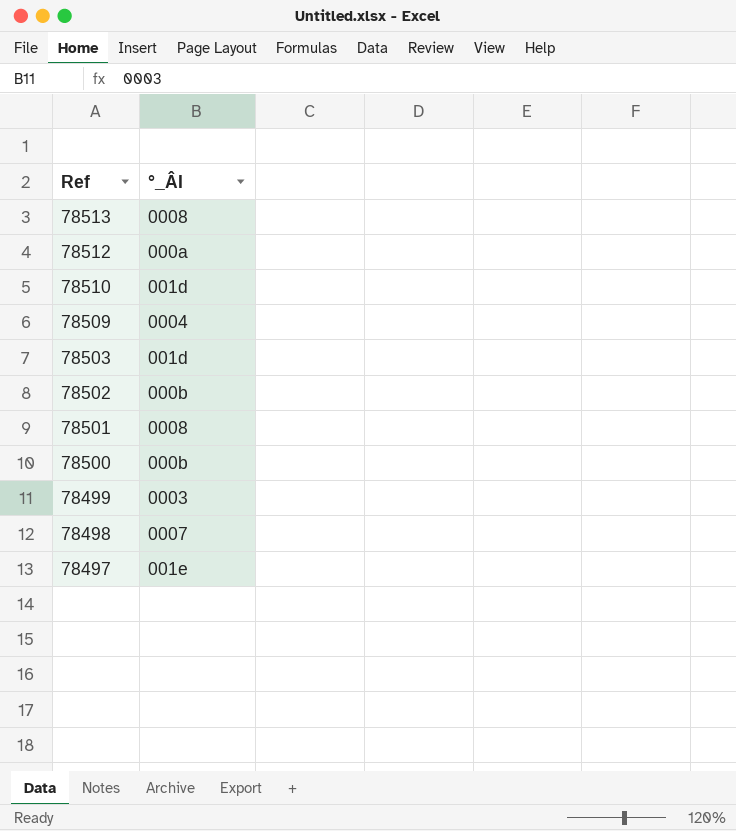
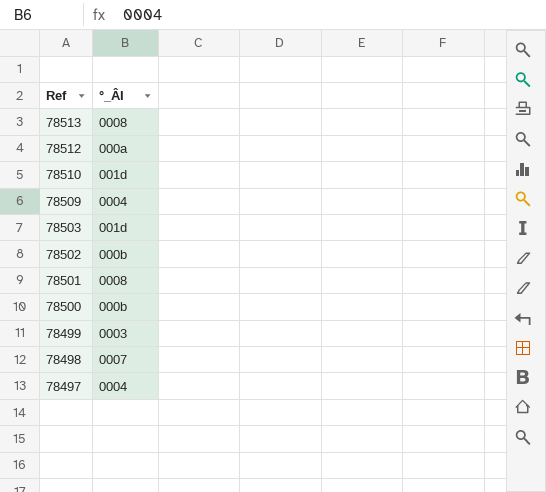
78497 | °_ÂI: 001e -> 0004

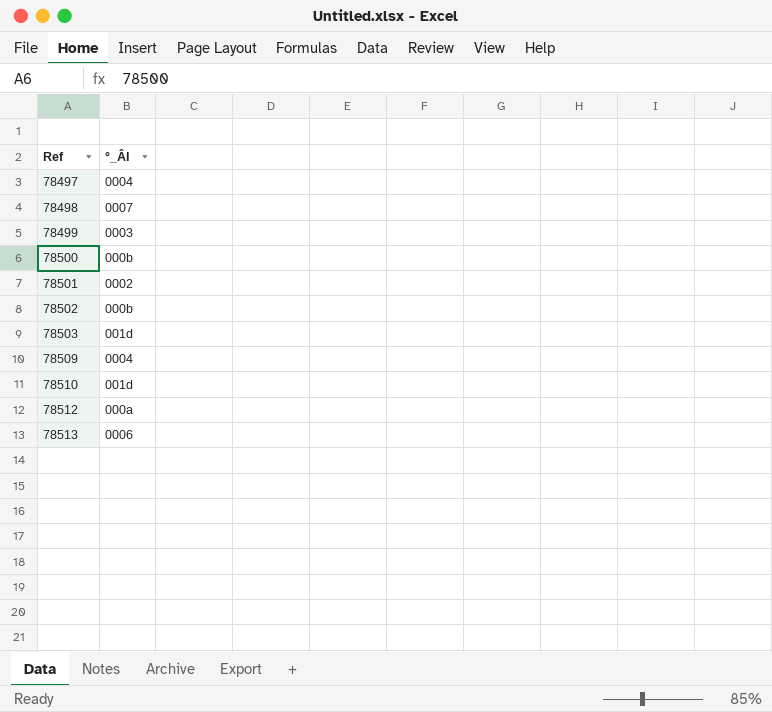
row order: Ref descending -> Ref ascending
78501 | °_ÂI: 0008 -> 0002
78513 | °_ÂI: 0008 -> 0006

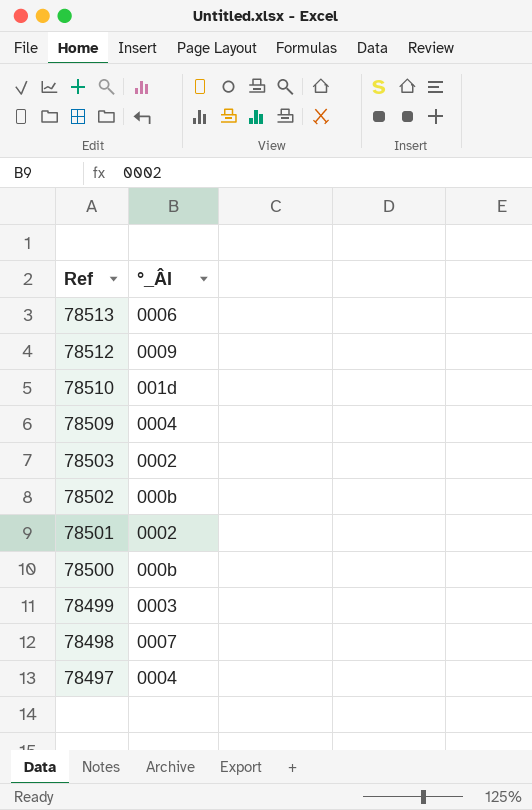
row order: Ref ascending -> Ref descending
78512 | °_ÂI: 000a -> 0009
78503 | °_ÂI: 001d -> 0002

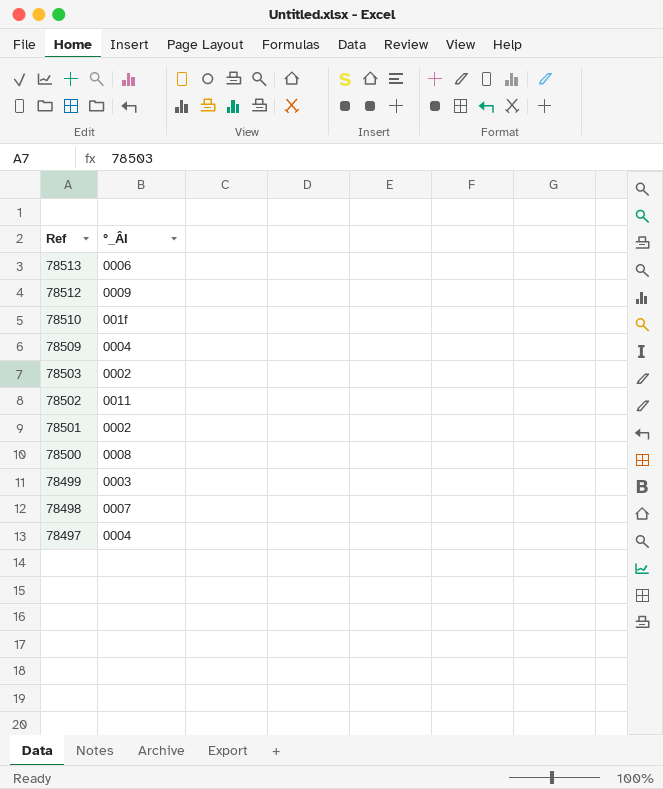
78510 | °_ÂI: 001d -> 001f
78502 | °_ÂI: 000b -> 0011
78500 | °_ÂI: 000b -> 0008

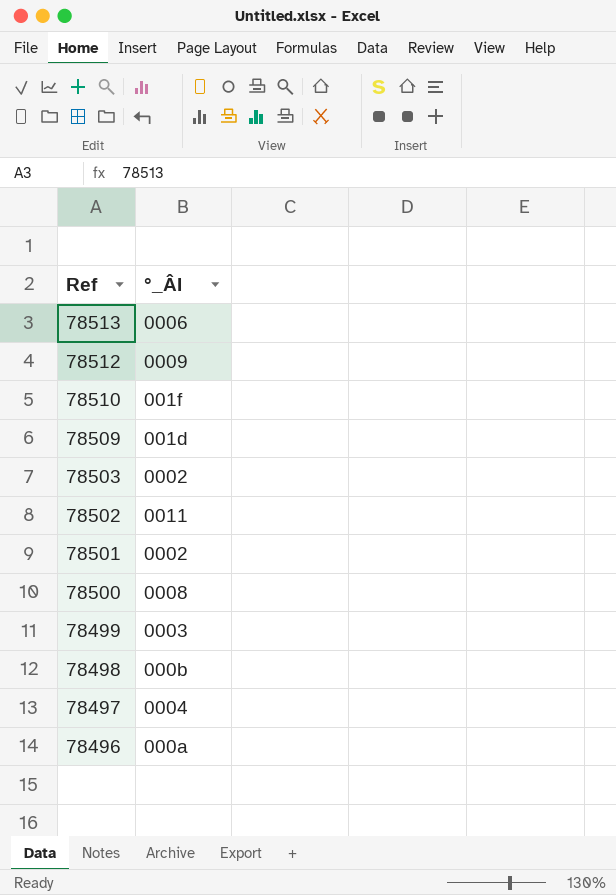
78509 | °_ÂI: 0004 -> 001d
78498 | °_ÂI: 0007 -> 000b
row 78496: none -> 000a

